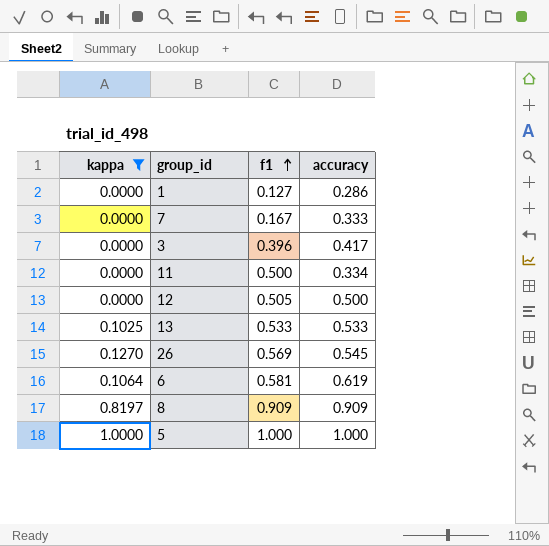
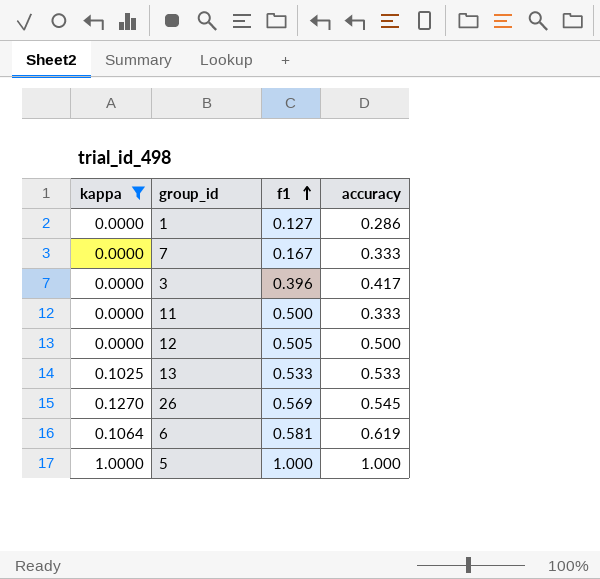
row 8: 0.8197 | 0.909 | 0.909 -> none
11 | accuracy: 0.334 -> 0.333

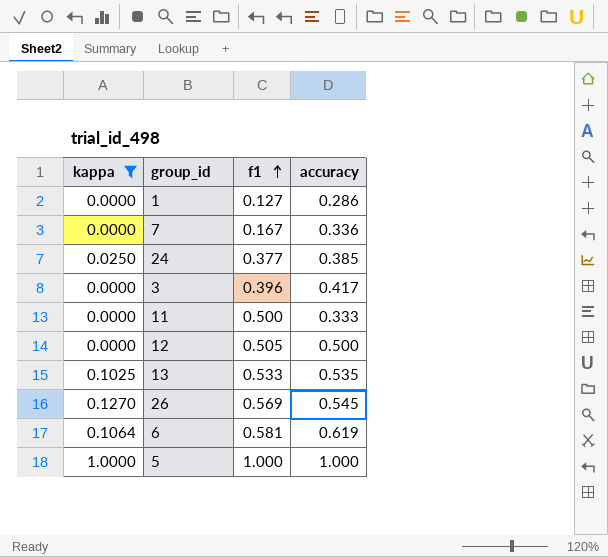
7 | accuracy: 0.333 -> 0.336
row 24: none -> 0.0250 | 0.377 | 0.385
13 | accuracy: 0.533 -> 0.535

